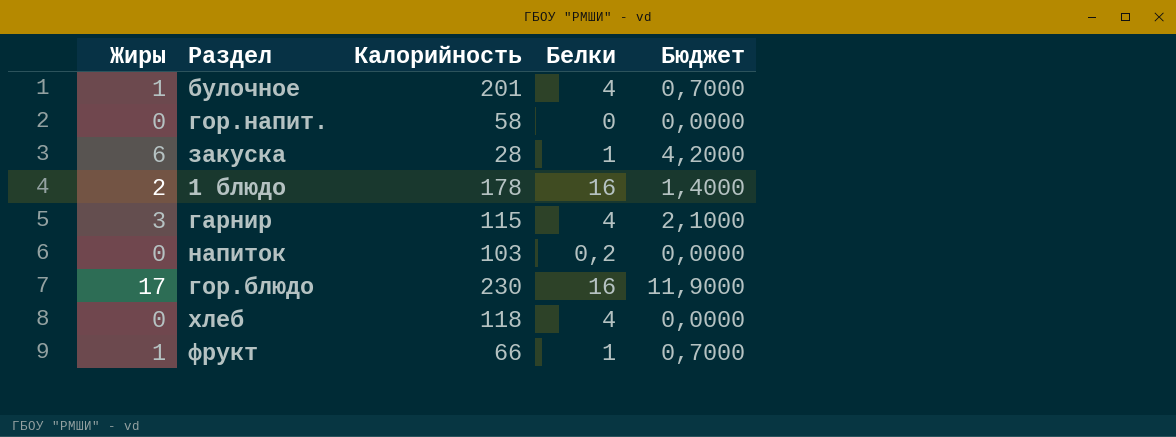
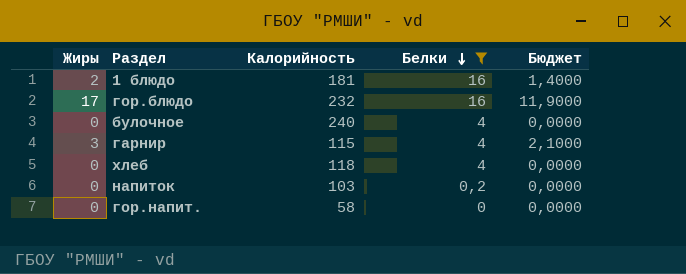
filter: none -> Белки != 1
row order: none -> Белки descending
1 блюдо | Калорийность: 178 -> 181
гор.блюдо | Калорийность: 230 -> 232
булочное | Жиры: 1 -> 0
булочное | Калорийность: 201 -> 240
булочное | Бюджет: 0,7000 -> 0,0000

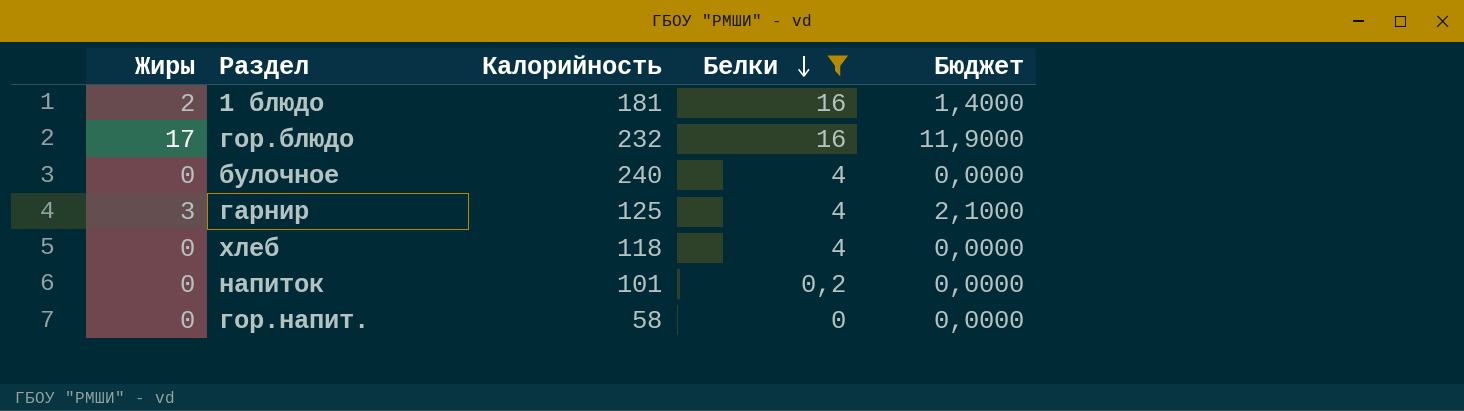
гарнир | Калорийность: 115 -> 125
напиток | Калорийность: 103 -> 101

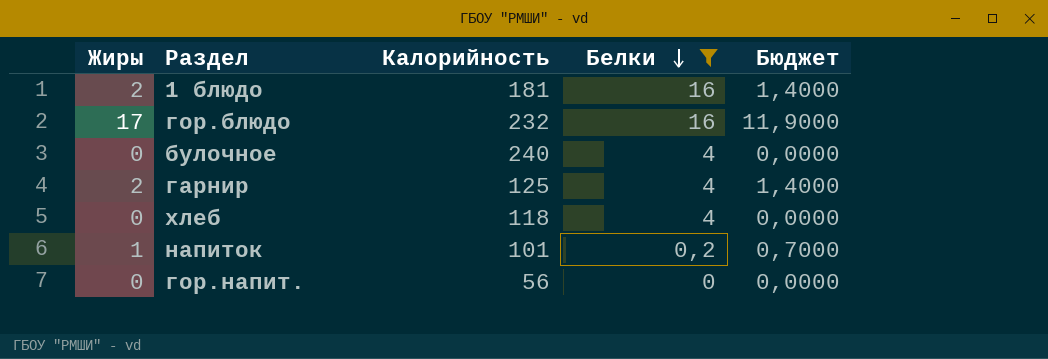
гарнир | Жиры: 3 -> 2
гарнир | Бюджет: 2,1000 -> 1,4000
напиток | Жиры: 0 -> 1
напиток | Бюджет: 0,0000 -> 0,7000
гор.напит. | Калорийность: 58 -> 56

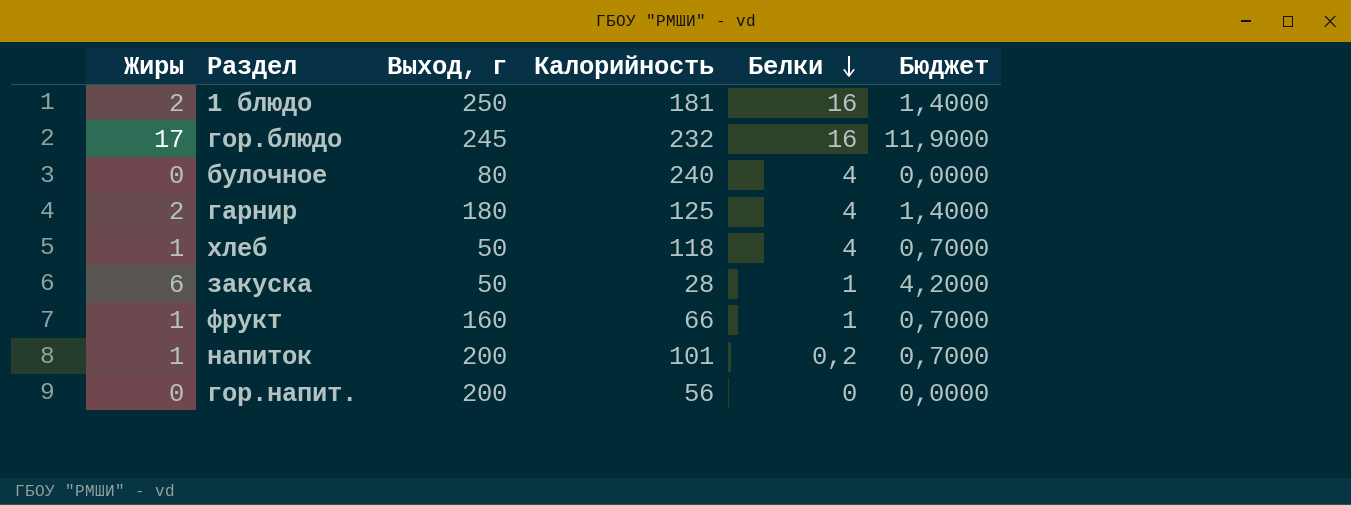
filter: Белки != 1 -> none
column Выход, г | position: none -> 3
хлеб | Жиры: 0 -> 1
хлеб | Бюджет: 0,0000 -> 0,7000

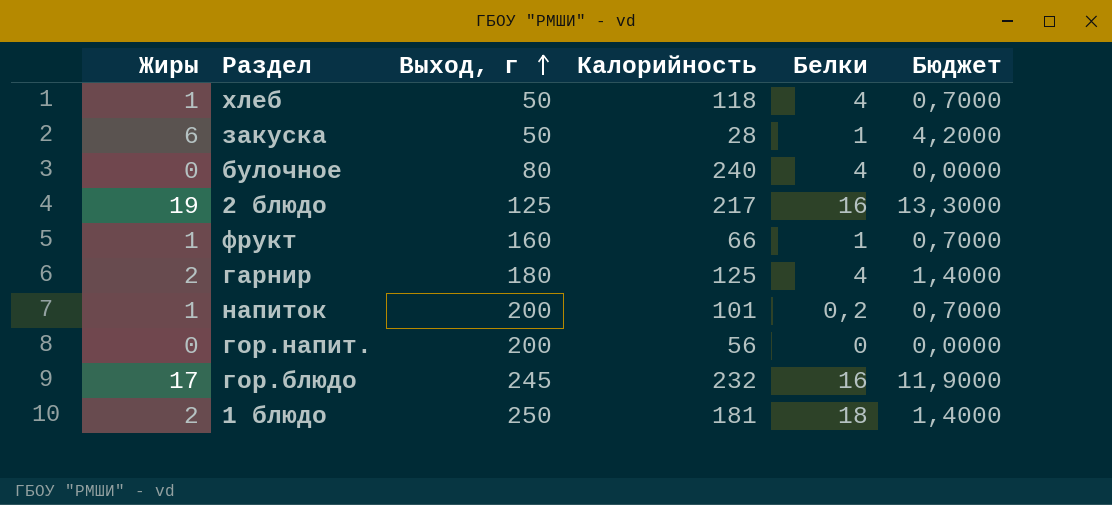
row order: Белки descending -> Выход, г ascending
row 2 блюдо: none -> 19 | 125 | 217 | 16 | 13,3000
1 блюдо | Белки: 16 -> 18

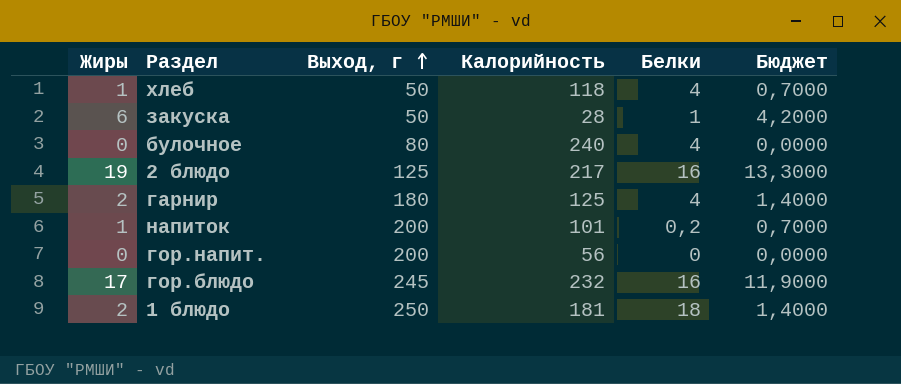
row фрукт: 1 | 160 | 66 | 1 | 0,7000 -> none

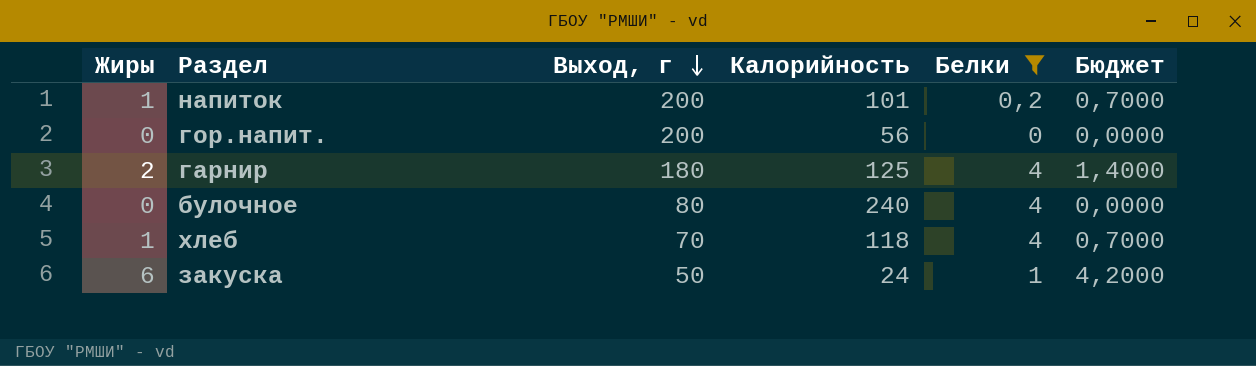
filter: none -> Белки <= 4
row order: Выход, г ascending -> Выход, г descending
хлеб | Выход, г: 50 -> 70
закуска | Калорийность: 28 -> 24

